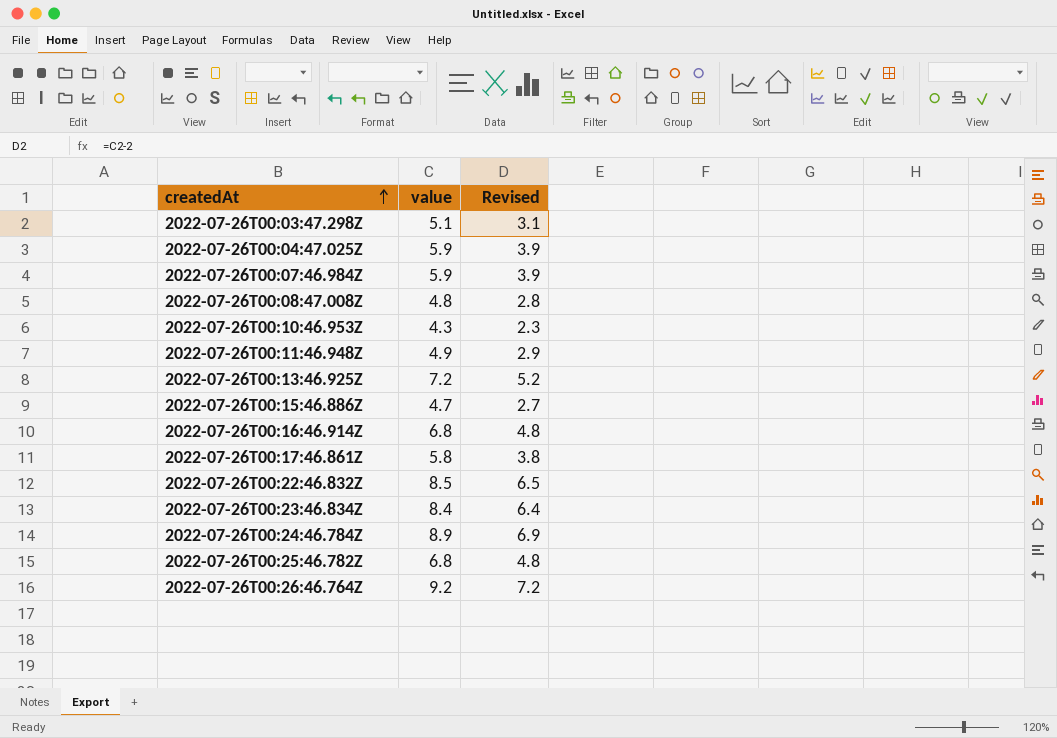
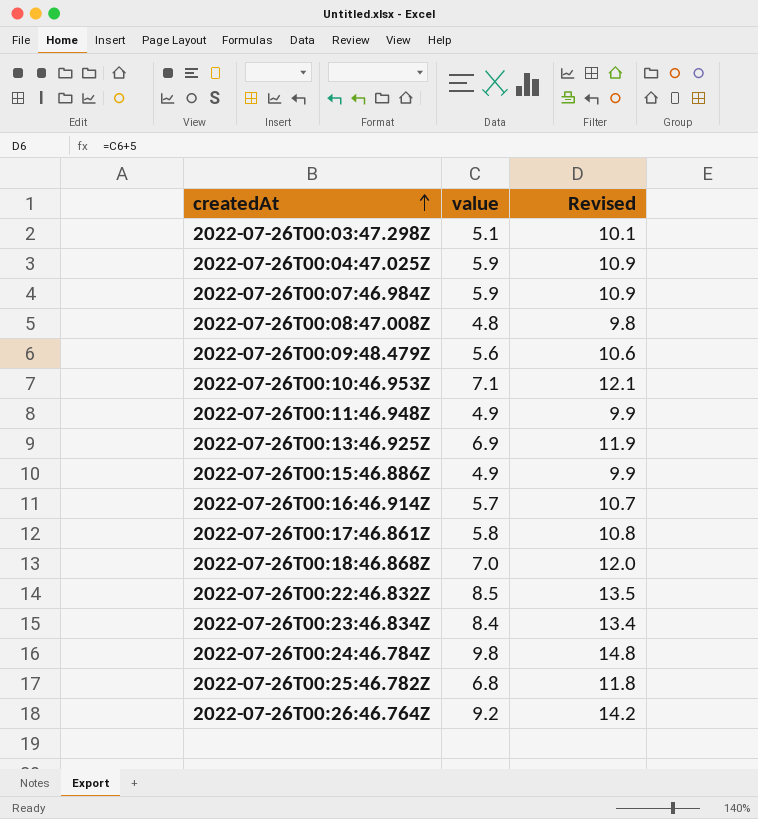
column Revised | formula: [value] - 2 -> [value] + 5
row 2022-07-26T00:09:48.479Z: none -> 5.6 | 10.6
2022-07-26T00:10:46.953Z | value: 4.3 -> 7.1
2022-07-26T00:13:46.925Z | value: 7.2 -> 6.9
2022-07-26T00:15:46.886Z | value: 4.7 -> 4.9
2022-07-26T00:16:46.914Z | value: 6.8 -> 5.7
row 2022-07-26T00:18:46.868Z: none -> 7.0 | 12.0
2022-07-26T00:24:46.784Z | value: 8.9 -> 9.8

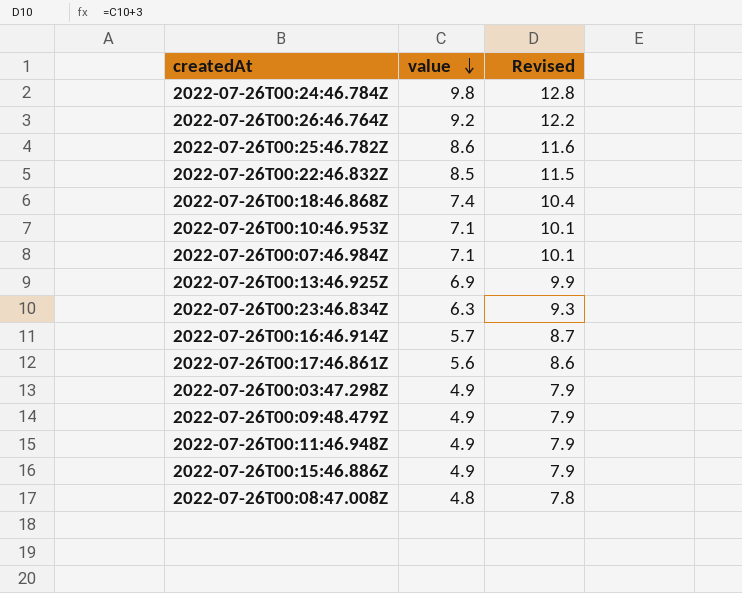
row order: createdAt ascending -> value descending
column Revised | formula: [value] + 5 -> [value] + 3
row 2022-07-26T00:04:47.025Z: 5.9 | 10.9 -> none
2022-07-26T00:25:46.782Z | value: 6.8 -> 8.6
2022-07-26T00:18:46.868Z | value: 7.0 -> 7.4
2022-07-26T00:07:46.984Z | value: 5.9 -> 7.1
2022-07-26T00:23:46.834Z | value: 8.4 -> 6.3
2022-07-26T00:17:46.861Z | value: 5.8 -> 5.6
2022-07-26T00:03:47.298Z | value: 5.1 -> 4.9
2022-07-26T00:09:48.479Z | value: 5.6 -> 4.9

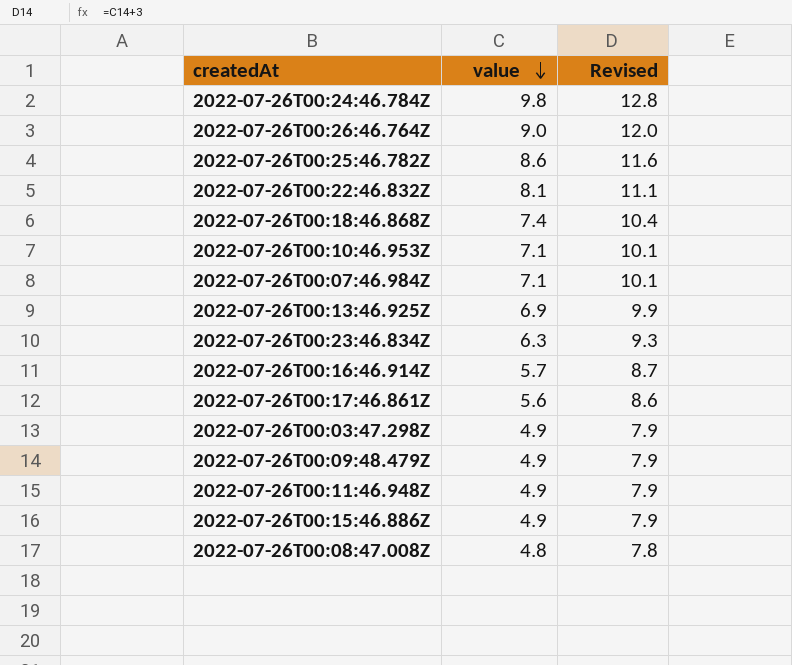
2022-07-26T00:26:46.764Z | value: 9.2 -> 9.0
2022-07-26T00:26:46.764Z | Revised: 12.2 -> 12.0
2022-07-26T00:22:46.832Z | value: 8.5 -> 8.1
2022-07-26T00:22:46.832Z | Revised: 11.5 -> 11.1

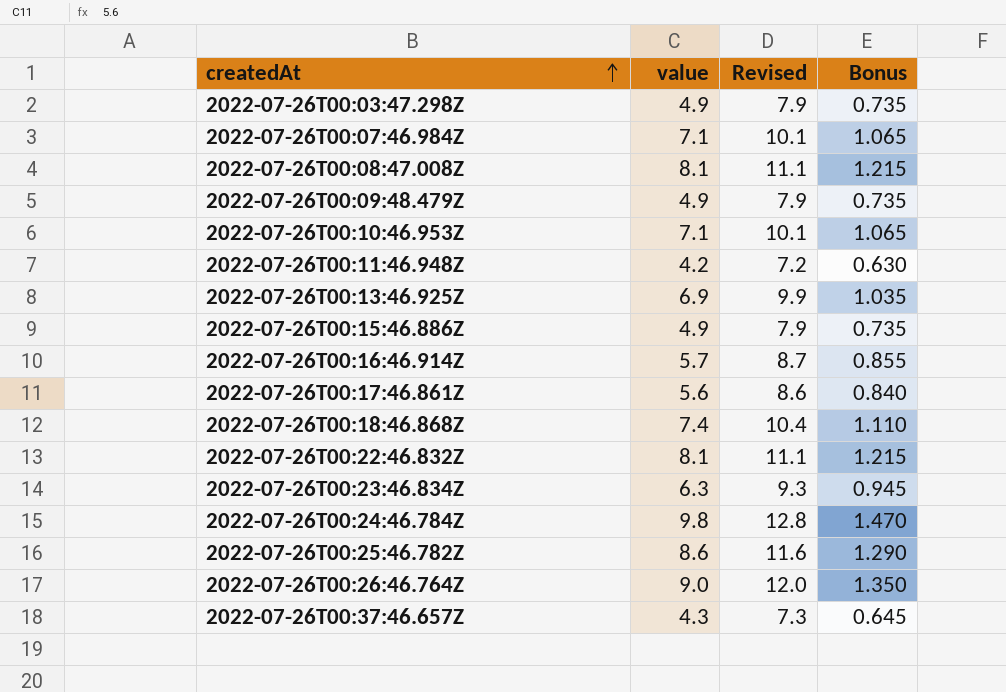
row order: value descending -> createdAt ascending
column Bonus | formula: none -> [value] * 0.15
2022-07-26T00:08:47.008Z | value: 4.8 -> 8.1
2022-07-26T00:08:47.008Z | Revised: 7.8 -> 11.1
2022-07-26T00:11:46.948Z | value: 4.9 -> 4.2
2022-07-26T00:11:46.948Z | Revised: 7.9 -> 7.2
row 2022-07-26T00:37:46.657Z: none -> 4.3 | 7.3 | 0.645

